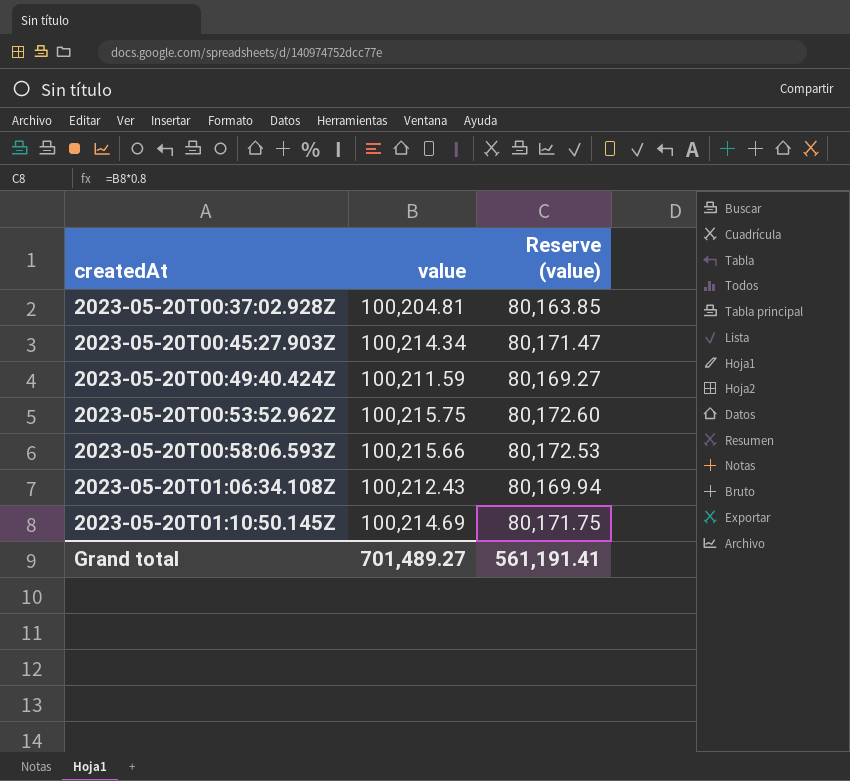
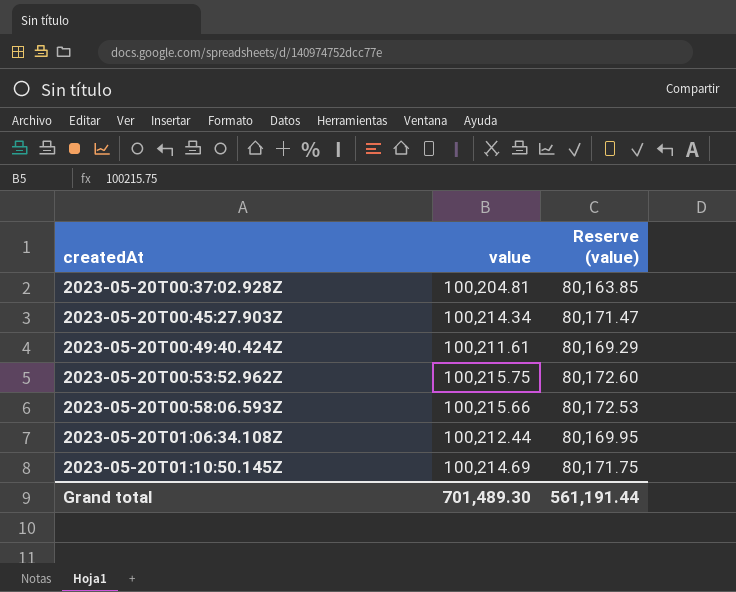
2023-05-20T00:49:40.424Z | value: 100,211.59 -> 100,211.61
2023-05-20T00:49:40.424Z | Reserve (value): 80,169.27 -> 80,169.29
2023-05-20T01:06:34.108Z | value: 100,212.43 -> 100,212.44
2023-05-20T01:06:34.108Z | Reserve (value): 80,169.94 -> 80,169.95
Grand total | value: 701,489.27 -> 701,489.30
Grand total | Reserve (value): 561,191.41 -> 561,191.44

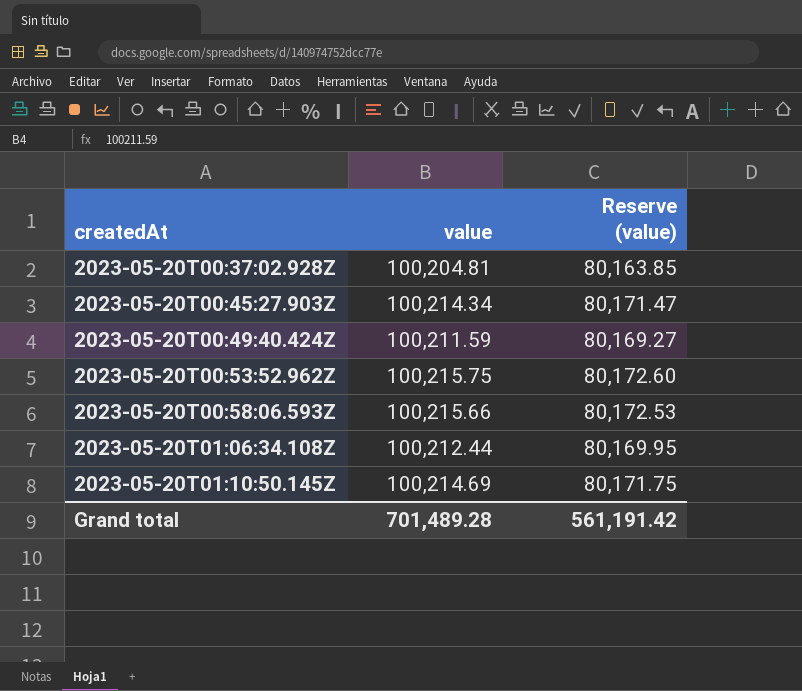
2023-05-20T00:49:40.424Z | value: 100,211.61 -> 100,211.59
2023-05-20T00:49:40.424Z | Reserve (value): 80,169.29 -> 80,169.27
Grand total | value: 701,489.30 -> 701,489.28
Grand total | Reserve (value): 561,191.44 -> 561,191.42

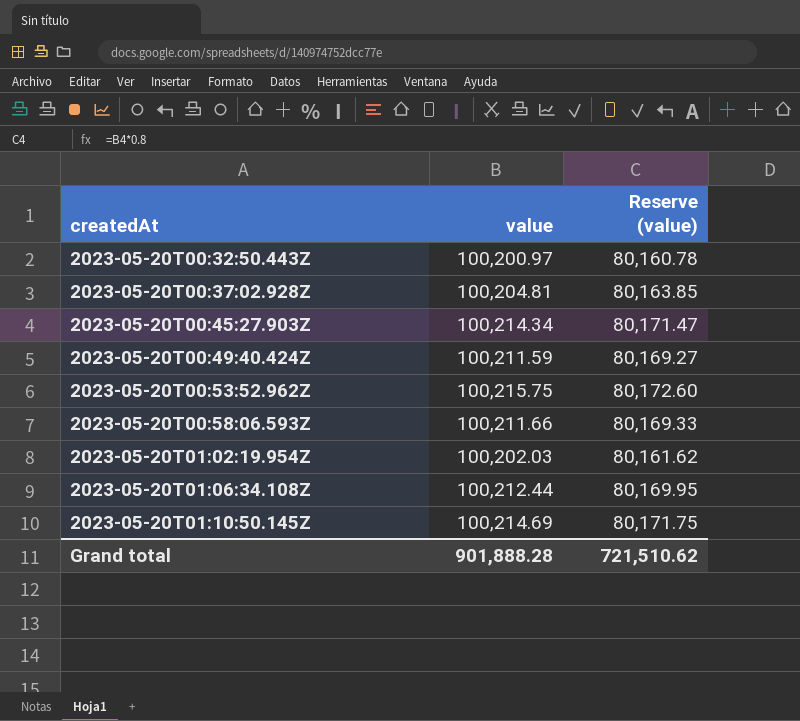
row 2023-05-20T00:32:50.443Z: none -> 100,200.97 | 80,160.78
2023-05-20T00:58:06.593Z | value: 100,215.66 -> 100,211.66
2023-05-20T00:58:06.593Z | Reserve (value): 80,172.53 -> 80,169.33
row 2023-05-20T01:02:19.954Z: none -> 100,202.03 | 80,161.62
Grand total | value: 701,489.28 -> 901,888.28
Grand total | Reserve (value): 561,191.42 -> 721,510.62

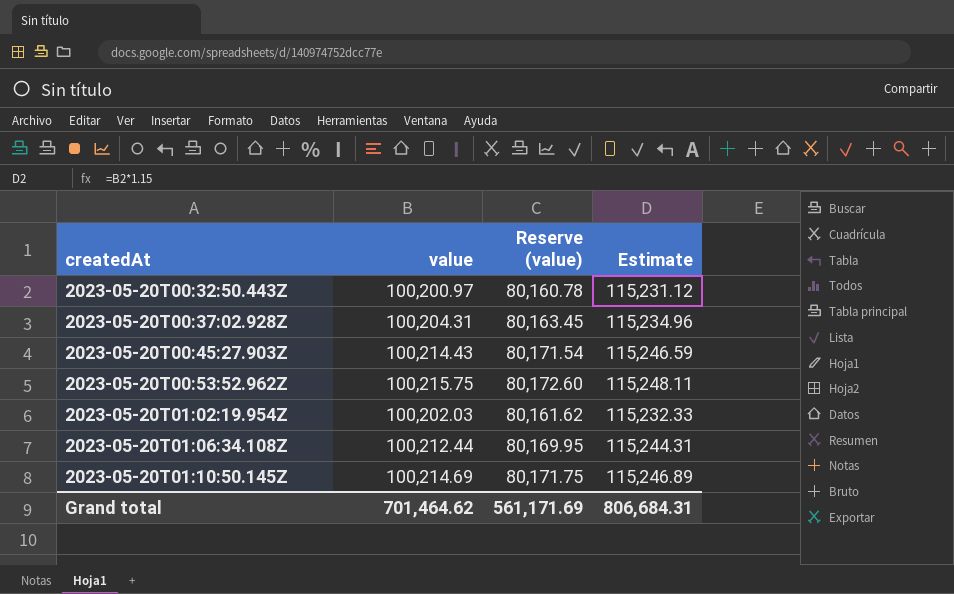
column Estimate | formula: none -> [value] * 1.15
row 2023-05-20T00:49:40.424Z: 100,211.59 | 80,169.27 -> none
row 2023-05-20T00:58:06.593Z: 100,211.66 | 80,169.33 -> none
2023-05-20T00:37:02.928Z | value: 100,204.81 -> 100,204.31
2023-05-20T00:37:02.928Z | Reserve (value): 80,163.85 -> 80,163.45
2023-05-20T00:45:27.903Z | value: 100,214.34 -> 100,214.43
2023-05-20T00:45:27.903Z | Reserve (value): 80,171.47 -> 80,171.54
Grand total | value: 901,888.28 -> 701,464.62
Grand total | Reserve (value): 721,510.62 -> 561,171.69

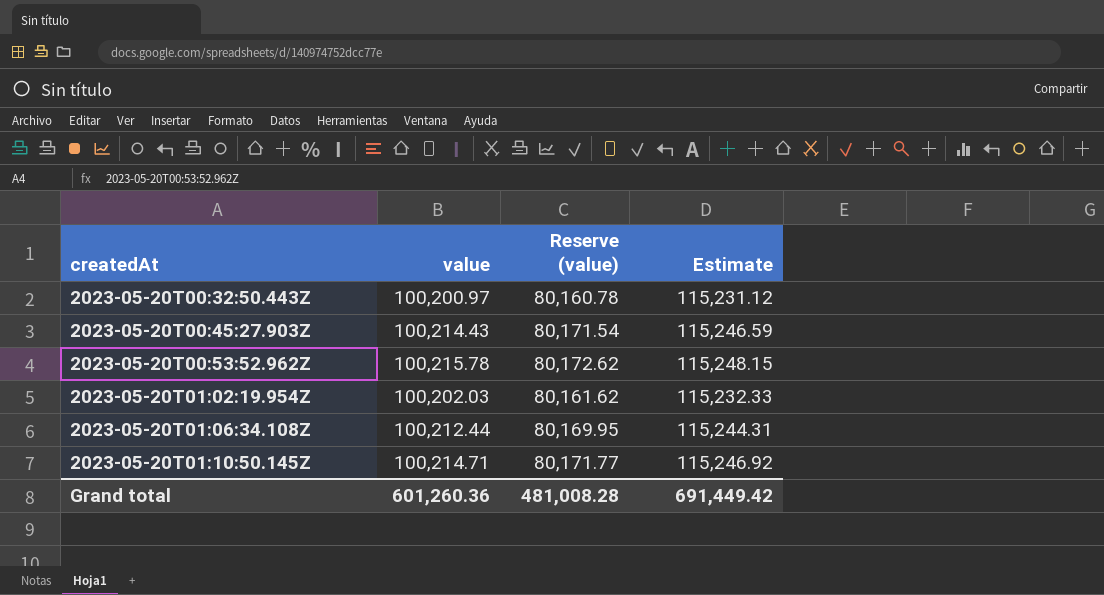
row 2023-05-20T00:37:02.928Z: 100,204.31 | 80,163.45 | 115,234.96 -> none
2023-05-20T00:53:52.962Z | value: 100,215.75 -> 100,215.78
2023-05-20T00:53:52.962Z | Reserve (value): 80,172.60 -> 80,172.62
2023-05-20T00:53:52.962Z | Estimate: 115,248.11 -> 115,248.15
2023-05-20T01:10:50.145Z | value: 100,214.69 -> 100,214.71
2023-05-20T01:10:50.145Z | Reserve (value): 80,171.75 -> 80,171.77
2023-05-20T01:10:50.145Z | Estimate: 115,246.89 -> 115,246.92
Grand total | value: 701,464.62 -> 601,260.36
Grand total | Reserve (value): 561,171.69 -> 481,008.28
Grand total | Estimate: 806,684.31 -> 691,449.42

